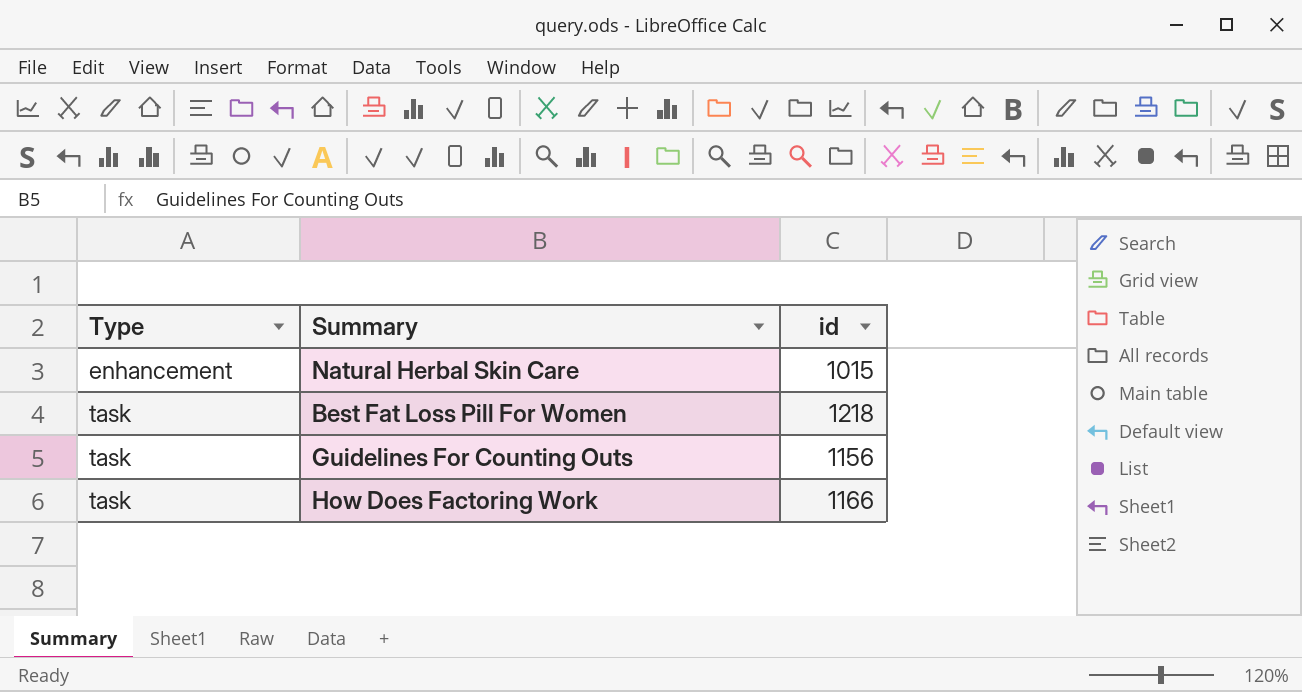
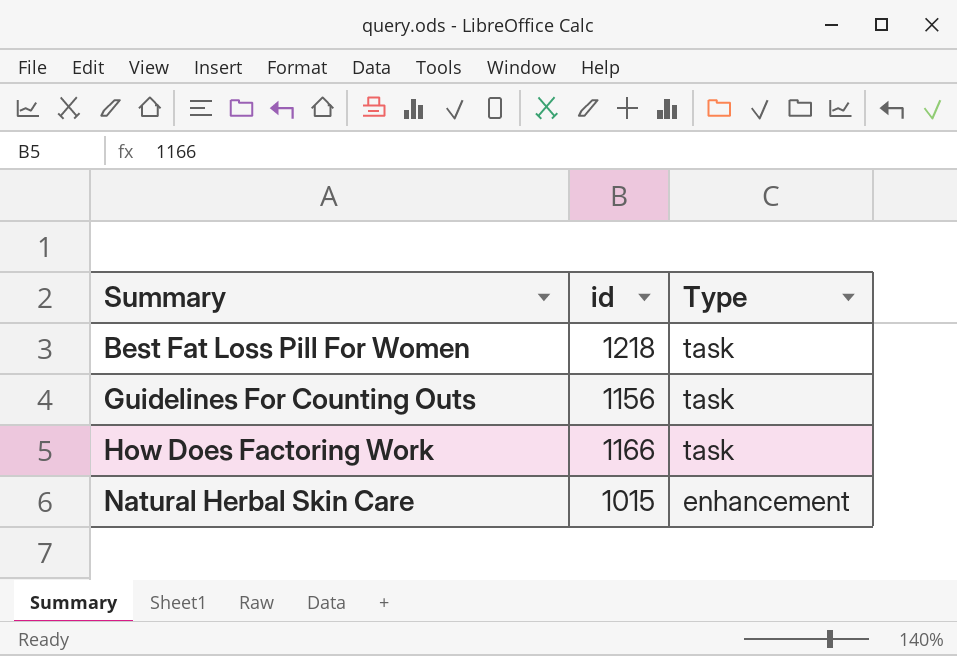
row order: Type ascending -> Summary ascending
column Type | position: 1 -> 3

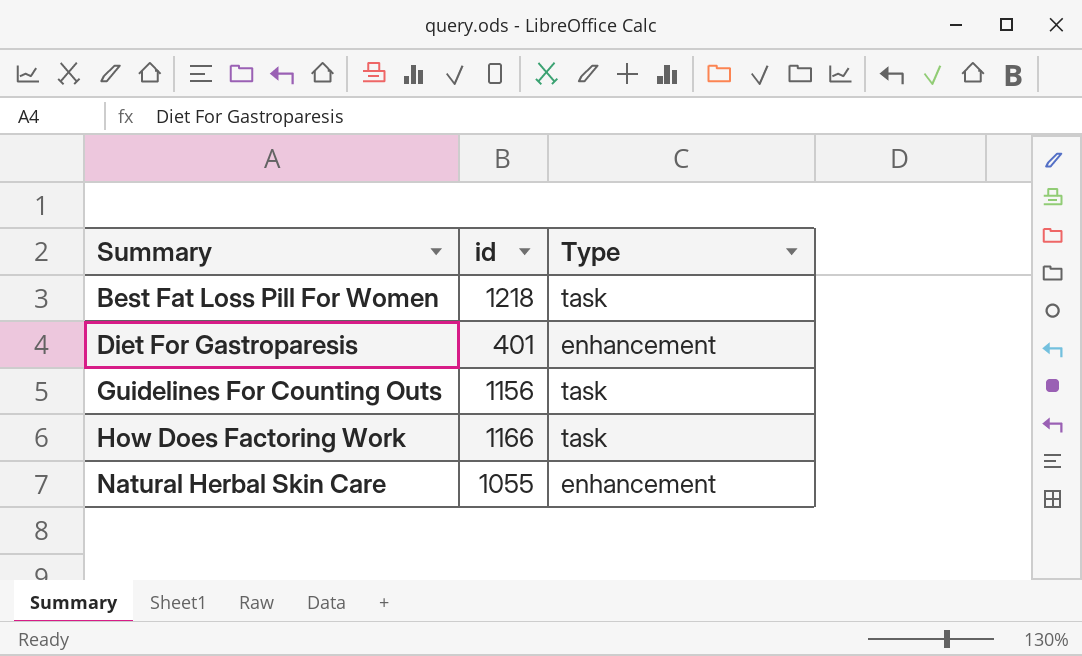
row Diet For Gastroparesis: none -> 401 | enhancement
Natural Herbal Skin Care | id: 1015 -> 1055

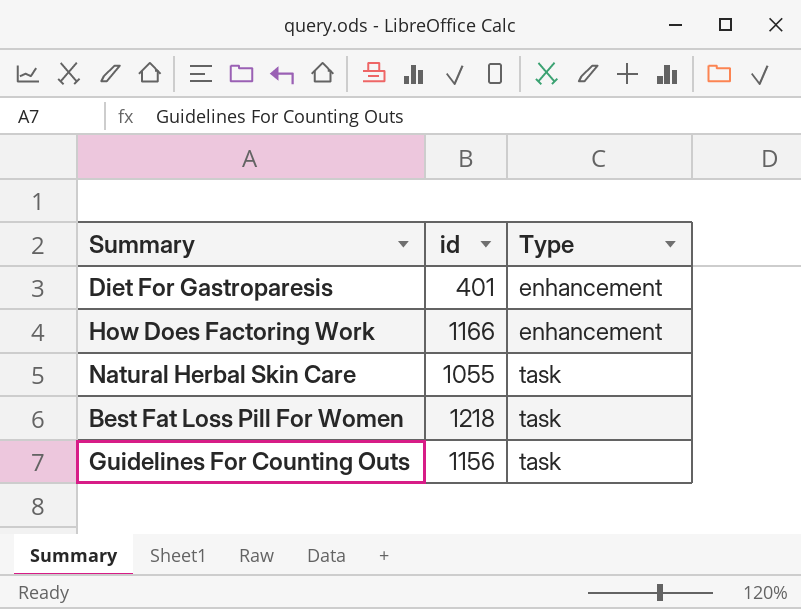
row order: Summary ascending -> Type ascending
How Does Factoring Work | Type: task -> enhancement
Natural Herbal Skin Care | Type: enhancement -> task

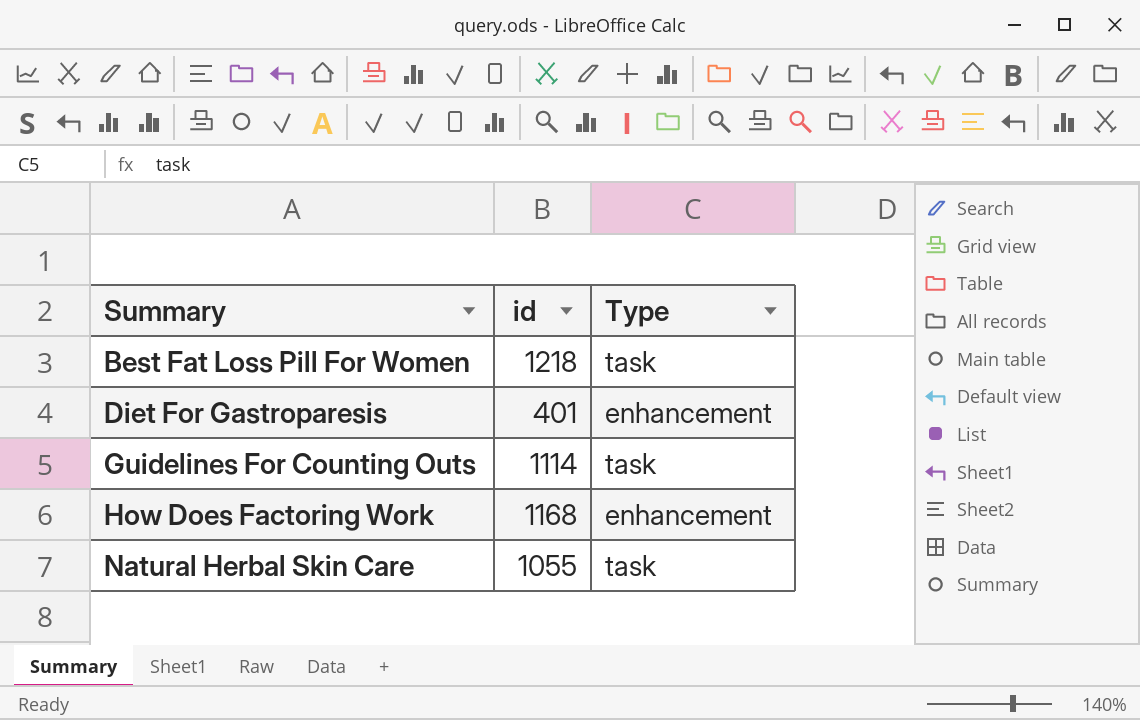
row order: Type ascending -> Summary ascending
Guidelines For Counting Outs | id: 1156 -> 1114
How Does Factoring Work | id: 1166 -> 1168

